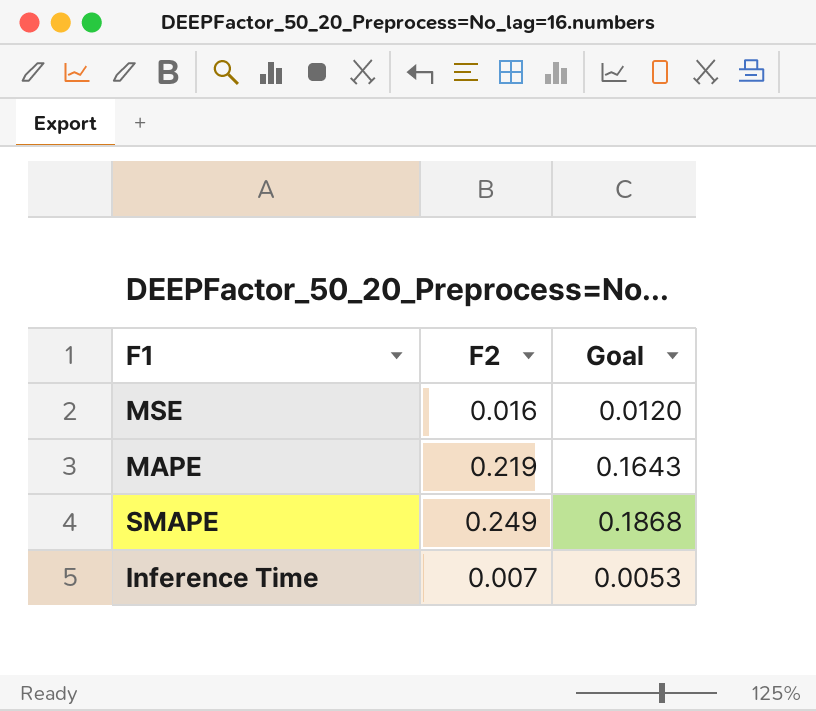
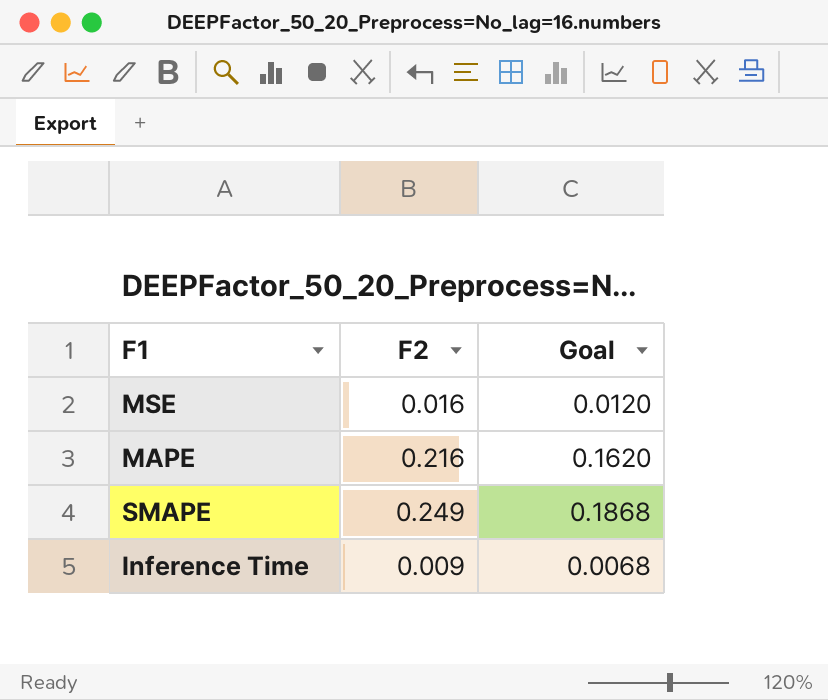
MAPE | F2: 0.219 -> 0.216
MAPE | Goal: 0.1643 -> 0.1620
Inference Time | F2: 0.007 -> 0.009
Inference Time | Goal: 0.0053 -> 0.0068

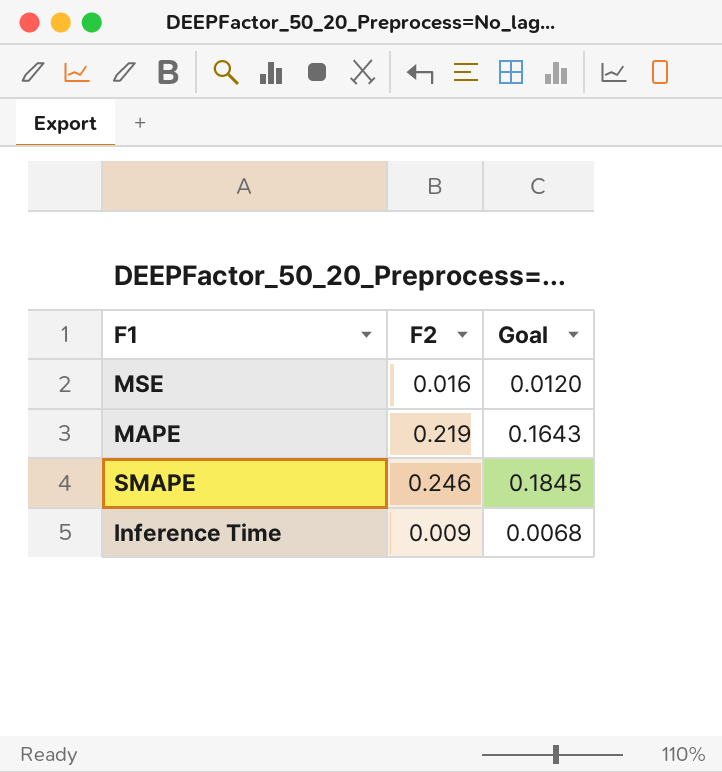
MAPE | F2: 0.216 -> 0.219
MAPE | Goal: 0.1620 -> 0.1643
SMAPE | F2: 0.249 -> 0.246
SMAPE | Goal: 0.1868 -> 0.1845

